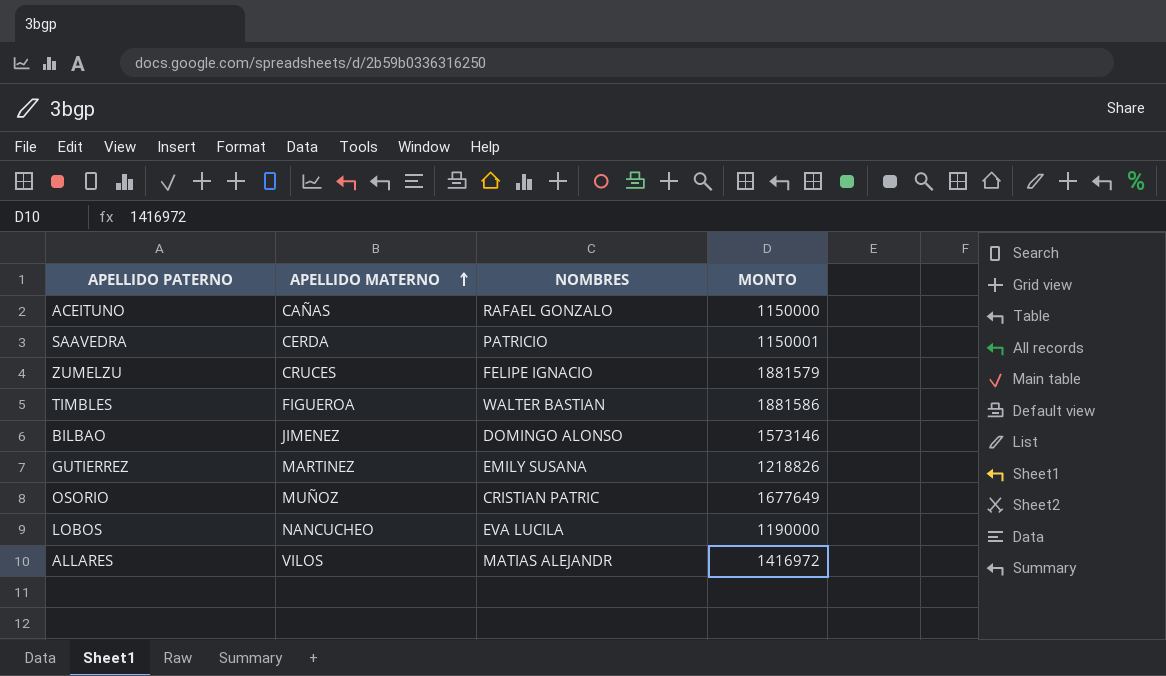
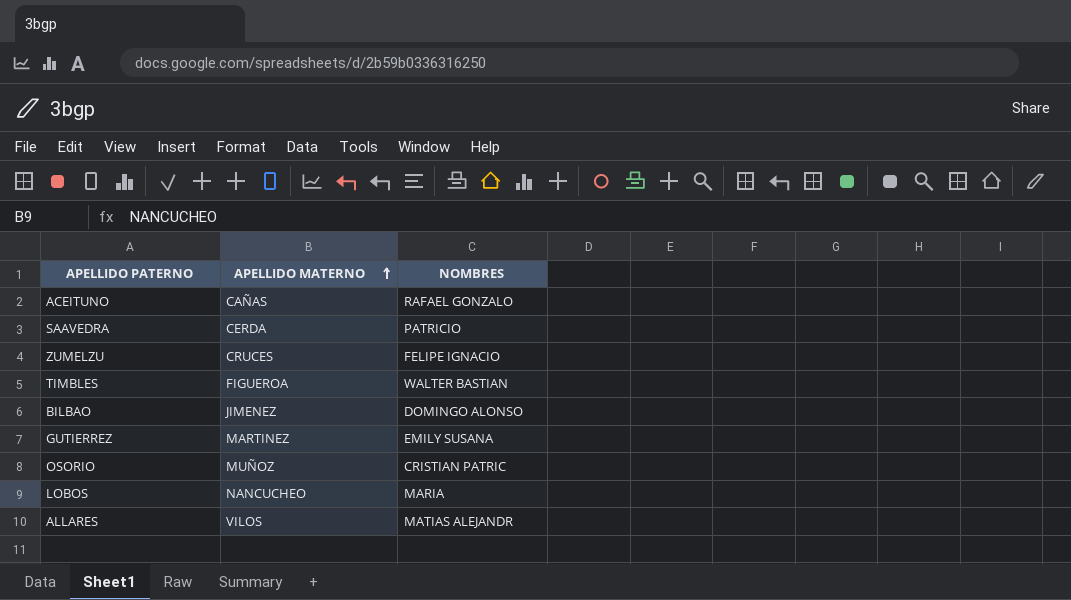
column MONTO | position: 4 -> none
LOBOS | NOMBRES: EVA LUCILA -> MARIA

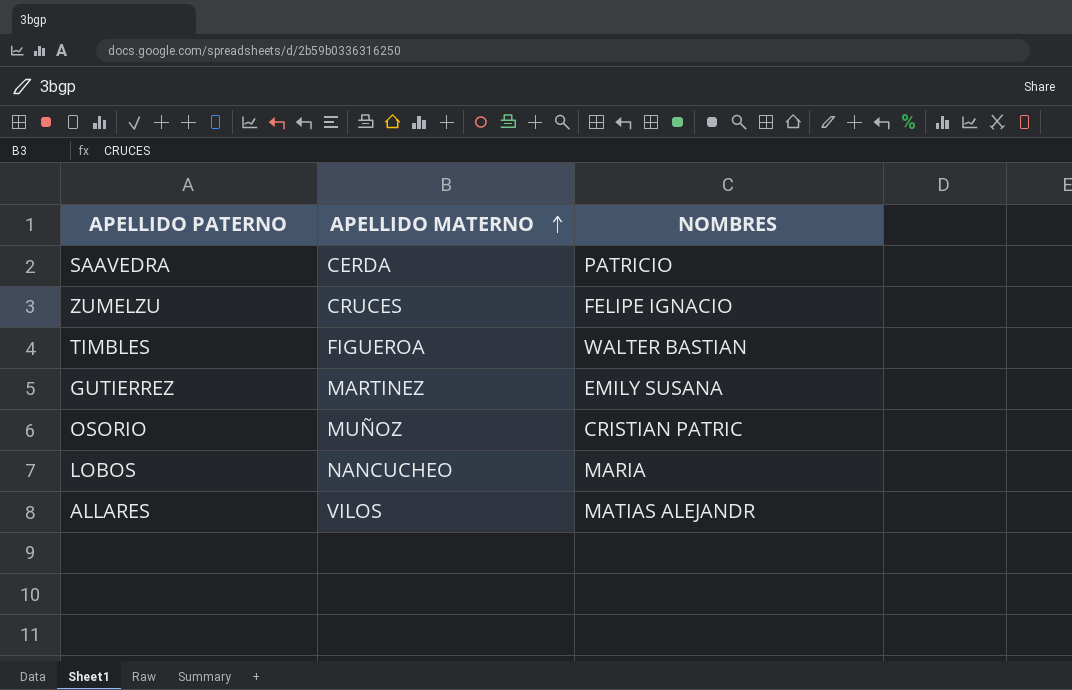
row ACEITUNO: CAÑAS | RAFAEL GONZALO -> none
row BILBAO: JIMENEZ | DOMINGO ALONSO -> none

